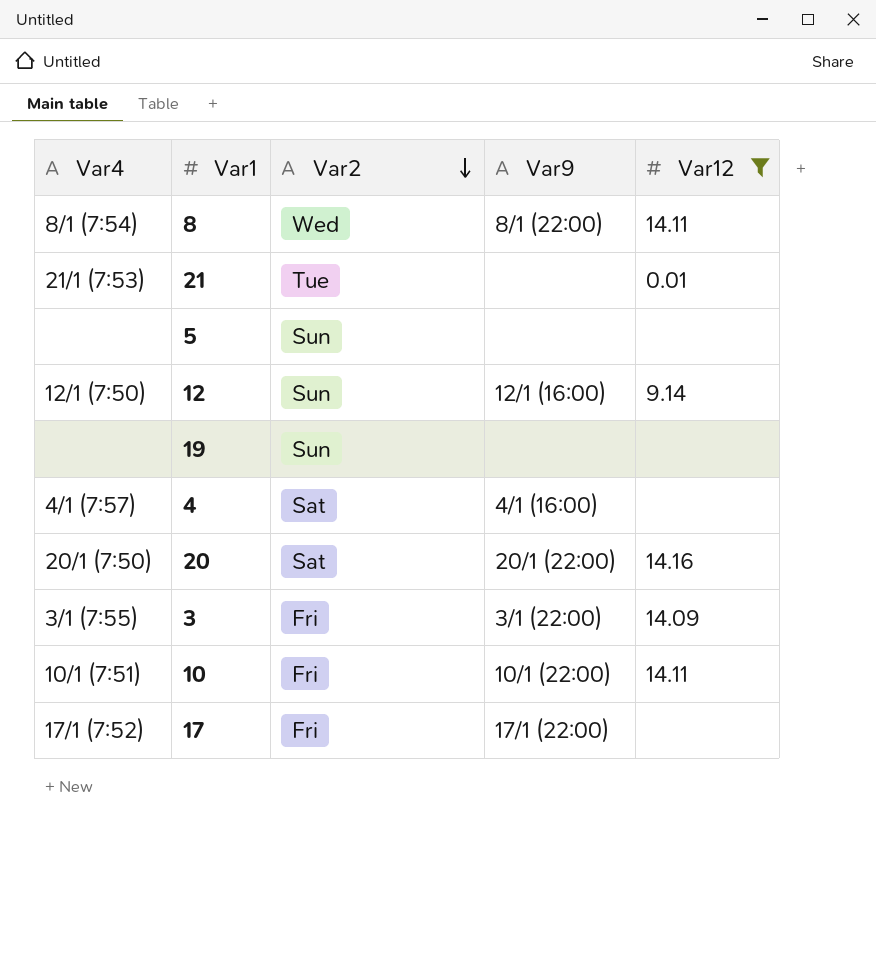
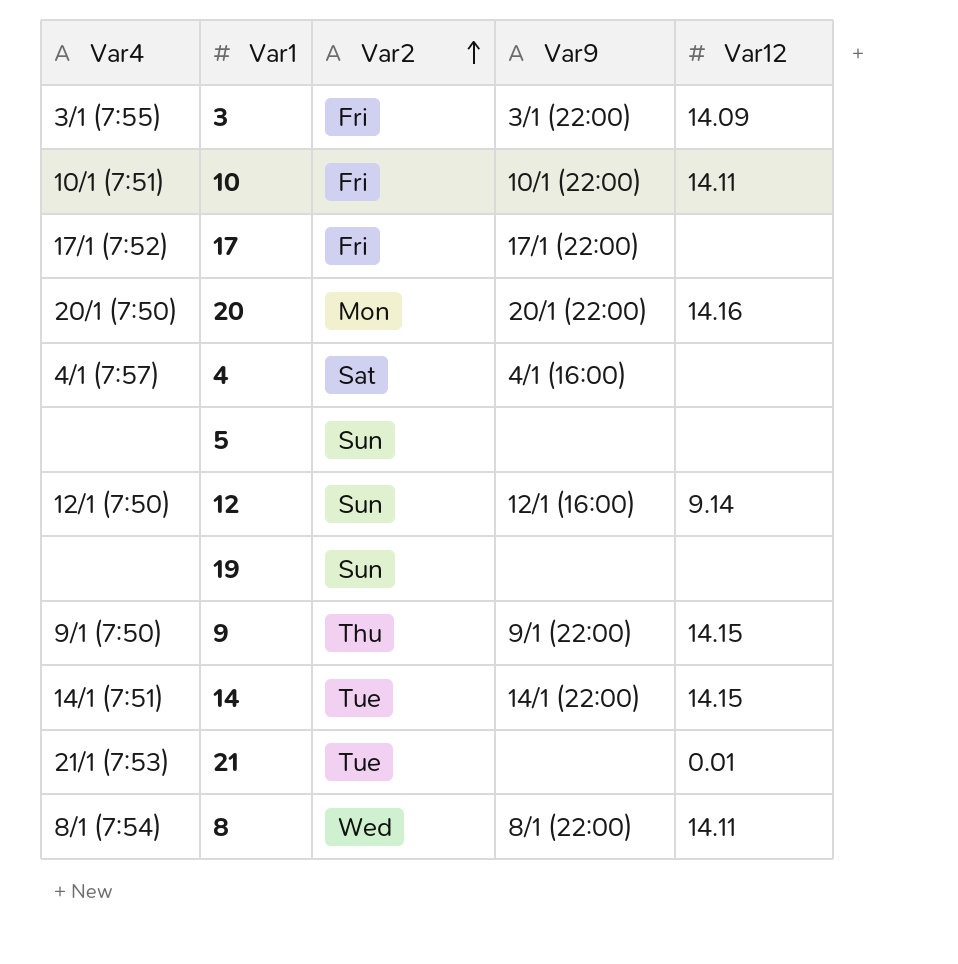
filter: Var12 != 14.15 -> none
row order: Var2 descending -> Var2 ascending
20 | Var2: Sat -> Mon

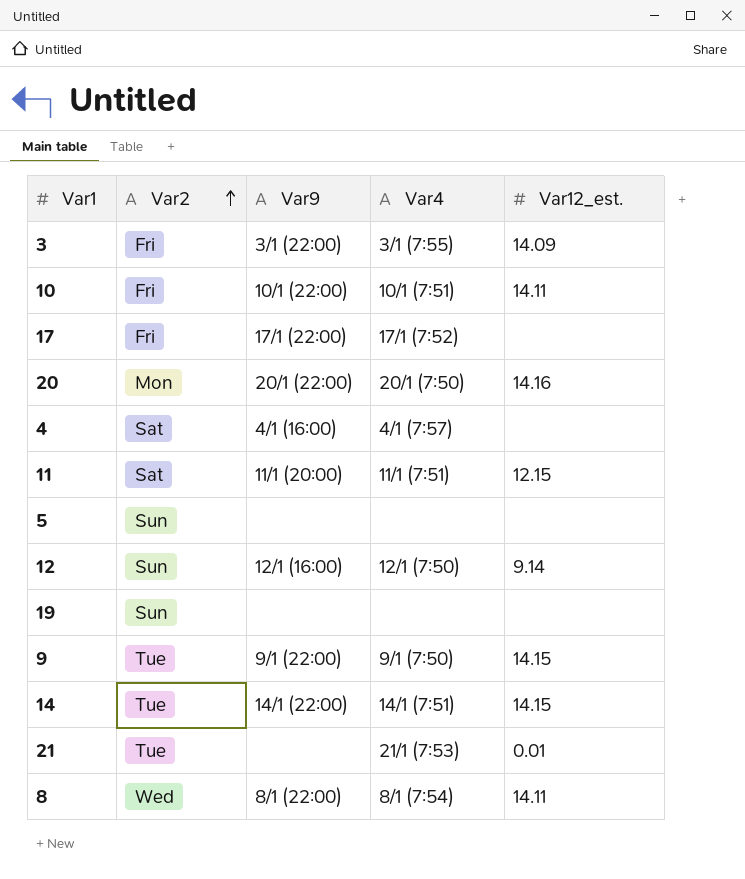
column Var4 | position: 1 -> 4
column name: Var12 -> Var12_est.
row 11: none -> Sat | 11/1 (20:00) | 11/1 (7:51) | 12.15
9 | Var2: Thu -> Tue

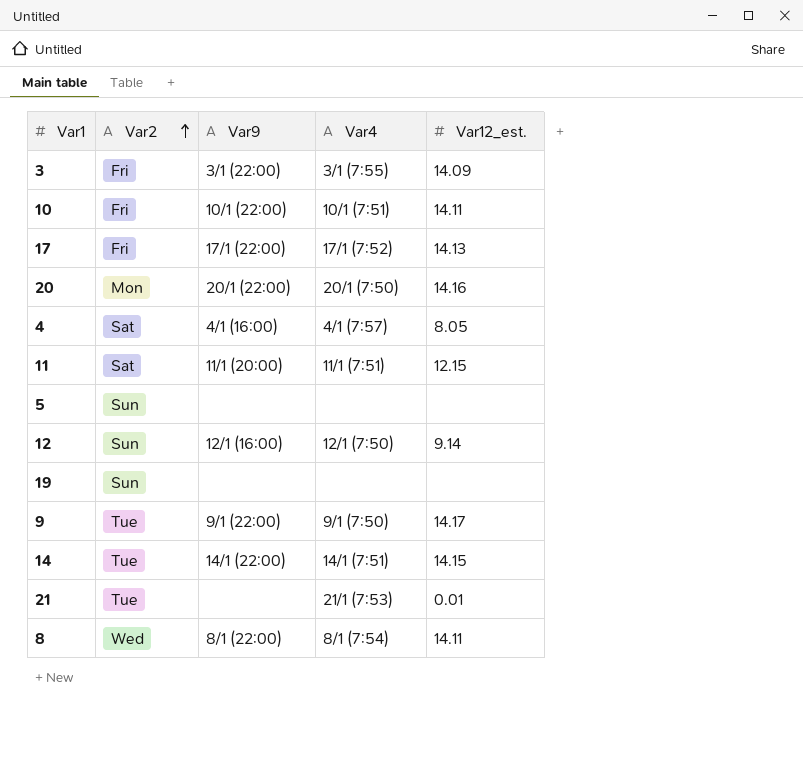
17 | Var12_est.: none -> 14.13
4 | Var12_est.: none -> 8.05
9 | Var12_est.: 14.15 -> 14.17

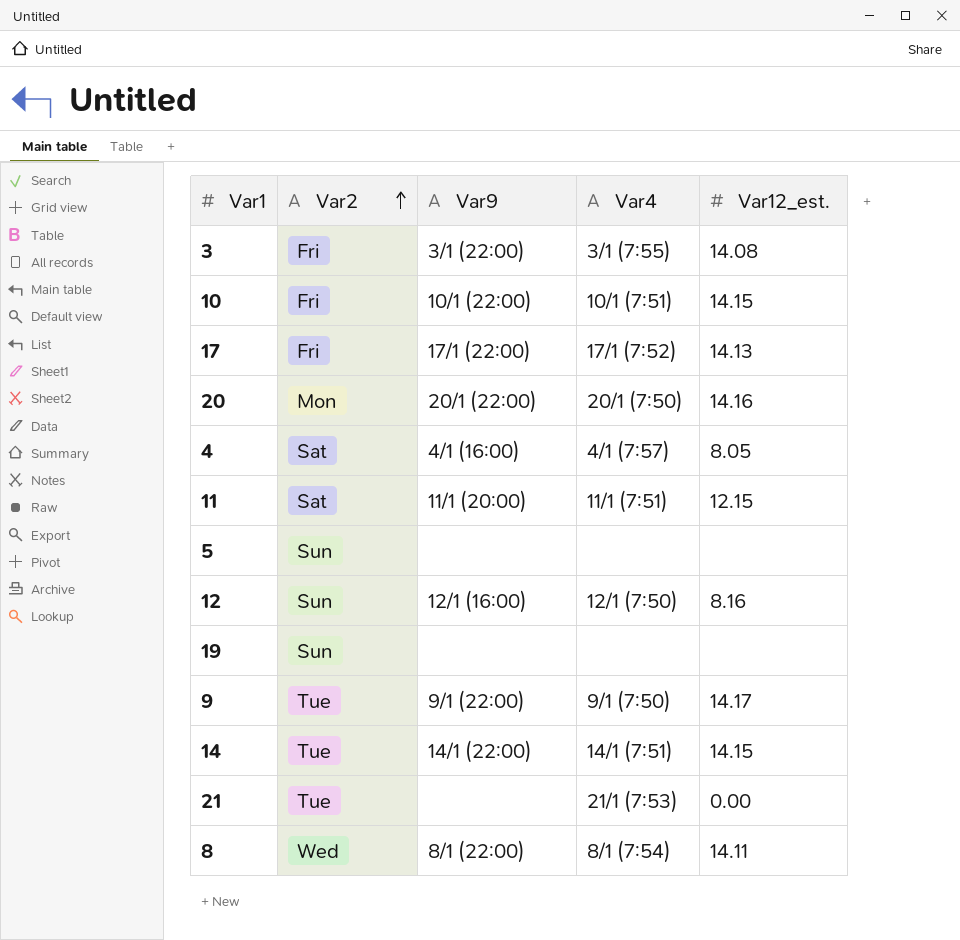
3 | Var12_est.: 14.09 -> 14.08
10 | Var12_est.: 14.11 -> 14.15
12 | Var12_est.: 9.14 -> 8.16
21 | Var12_est.: 0.01 -> 0.00

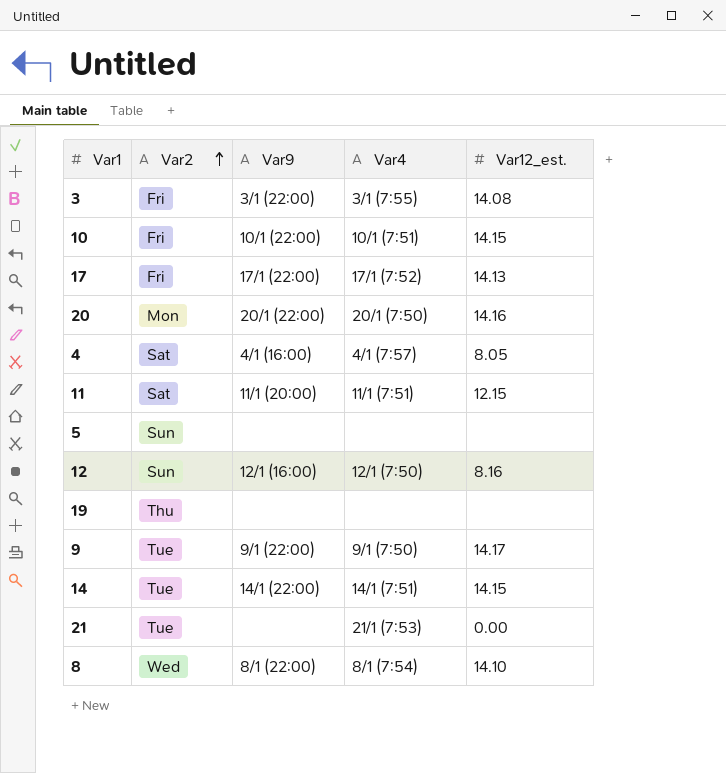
19 | Var2: Sun -> Thu
8 | Var12_est.: 14.11 -> 14.10

